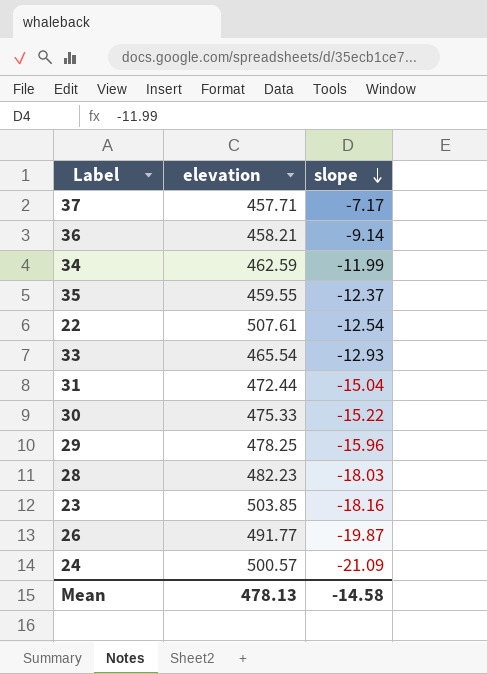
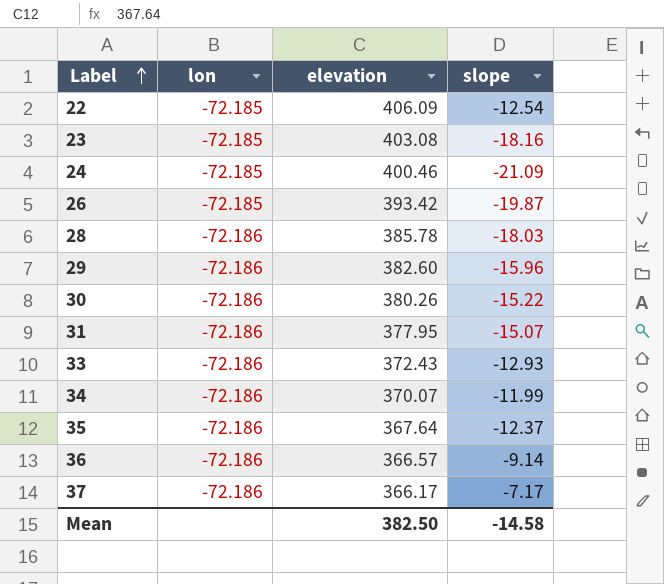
row order: slope descending -> Label ascending
column lon | position: none -> 2
22 | elevation: 507.61 -> 406.09
23 | elevation: 503.85 -> 403.08
24 | elevation: 500.57 -> 400.46
26 | elevation: 491.77 -> 393.42
28 | elevation: 482.23 -> 385.78
29 | elevation: 478.25 -> 382.60
30 | elevation: 475.33 -> 380.26
31 | elevation: 472.44 -> 377.95
31 | slope: -15.04 -> -15.07
33 | elevation: 465.54 -> 372.43
34 | elevation: 462.59 -> 370.07
35 | elevation: 459.55 -> 367.64
36 | elevation: 458.21 -> 366.57
37 | elevation: 457.71 -> 366.17
Mean | elevation: 478.13 -> 382.50

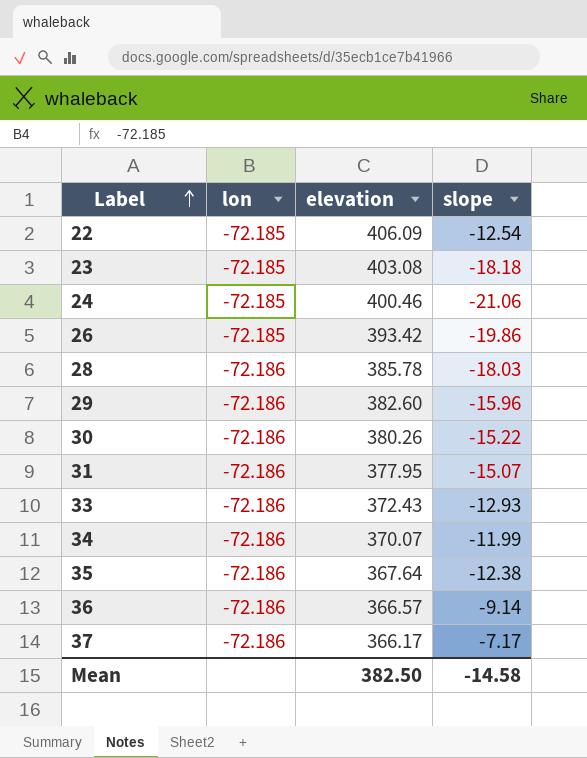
23 | slope: -18.16 -> -18.18
24 | slope: -21.09 -> -21.06
26 | slope: -19.87 -> -19.86
35 | slope: -12.37 -> -12.38

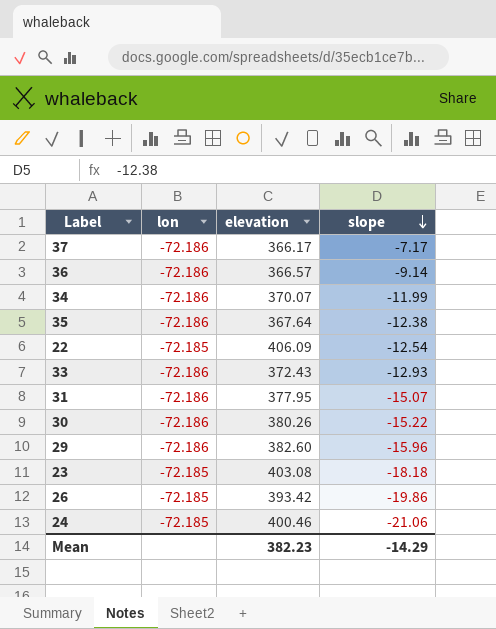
row order: Label ascending -> slope descending
row 28: -72.186 | 385.78 | -18.03 -> none
Mean | elevation: 382.50 -> 382.23
Mean | slope: -14.58 -> -14.29

